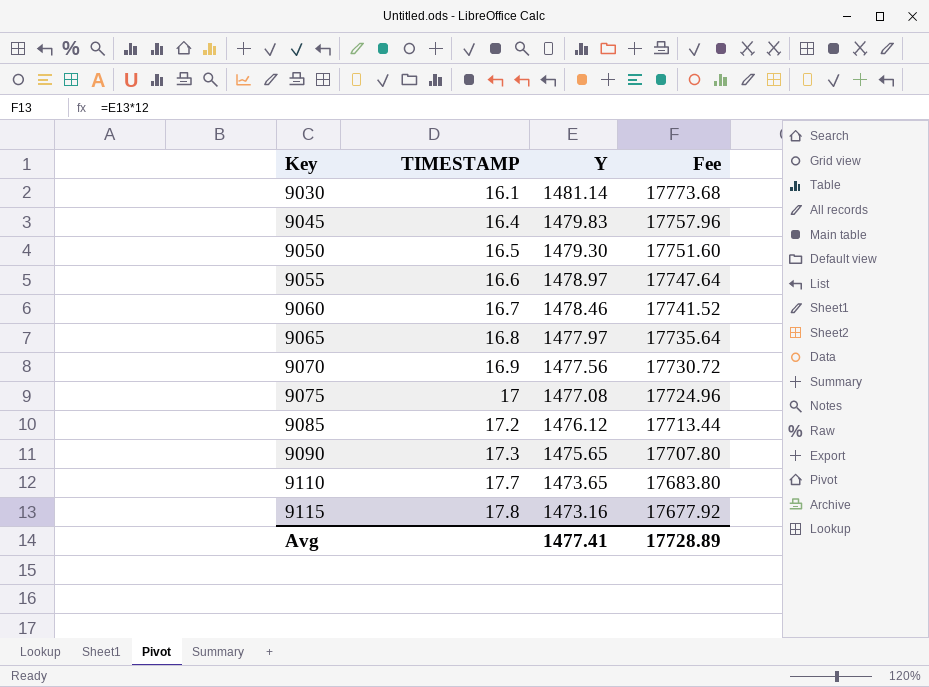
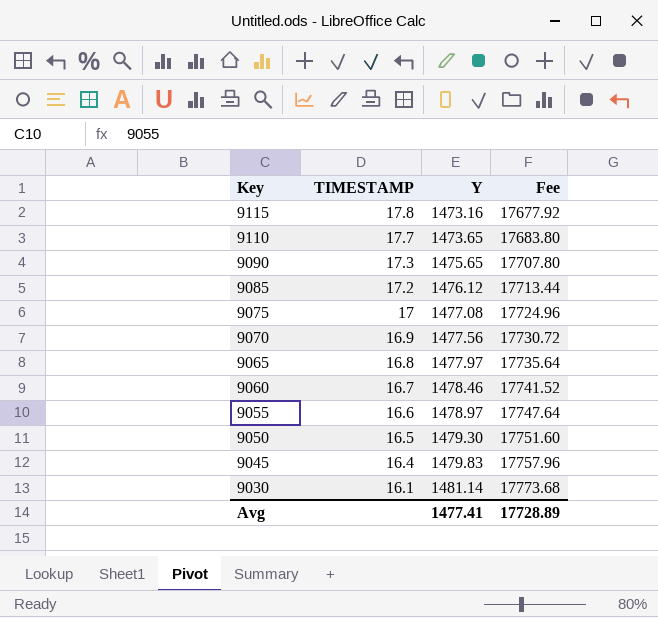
row order: Key ascending -> Key descending

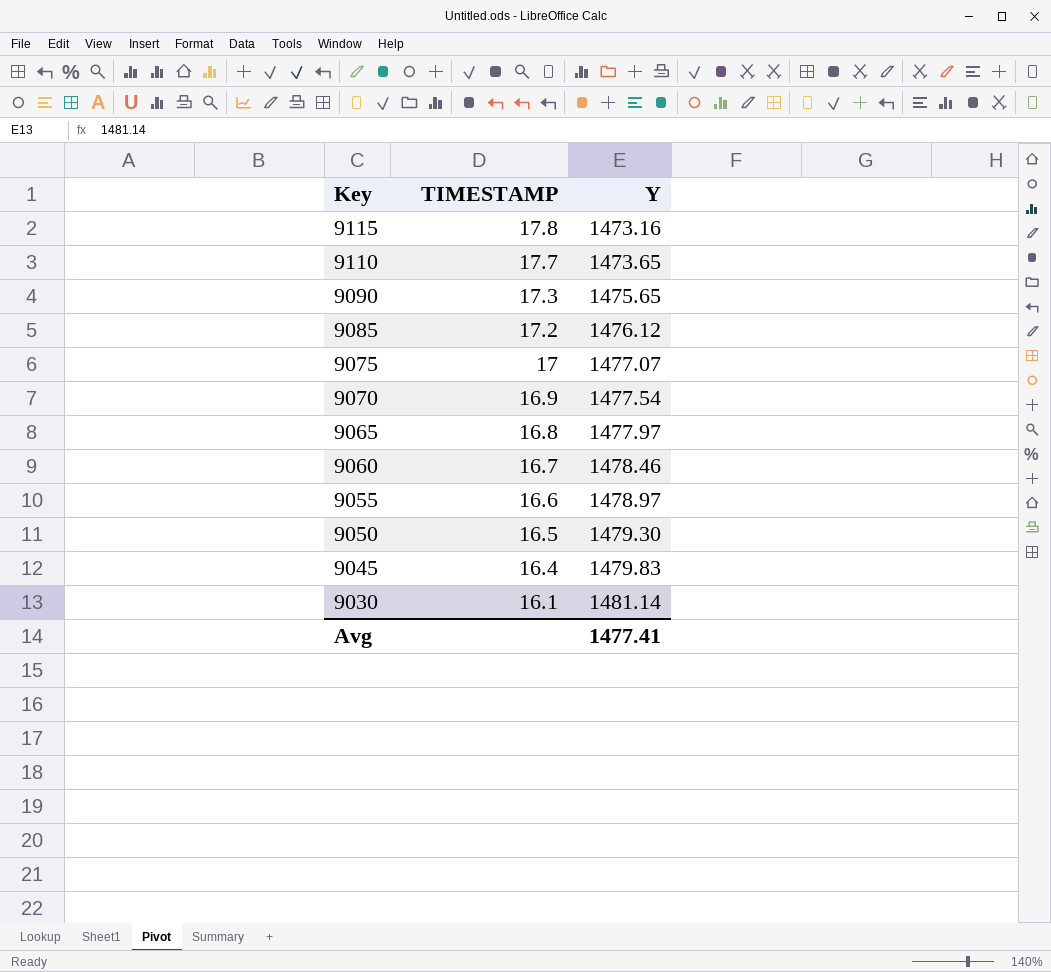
column Fee | formula: [Y] * 12 -> none
9075 | Y: 1477.08 -> 1477.07
9070 | Y: 1477.56 -> 1477.54

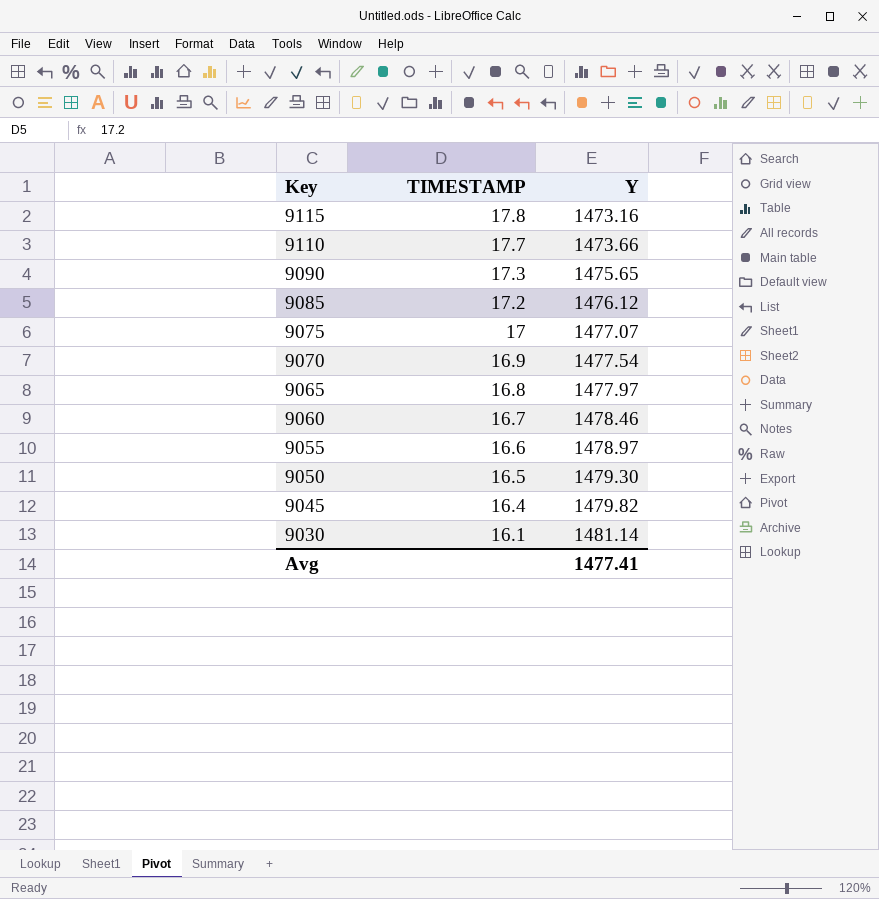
9110 | Y: 1473.65 -> 1473.66
9045 | Y: 1479.83 -> 1479.82

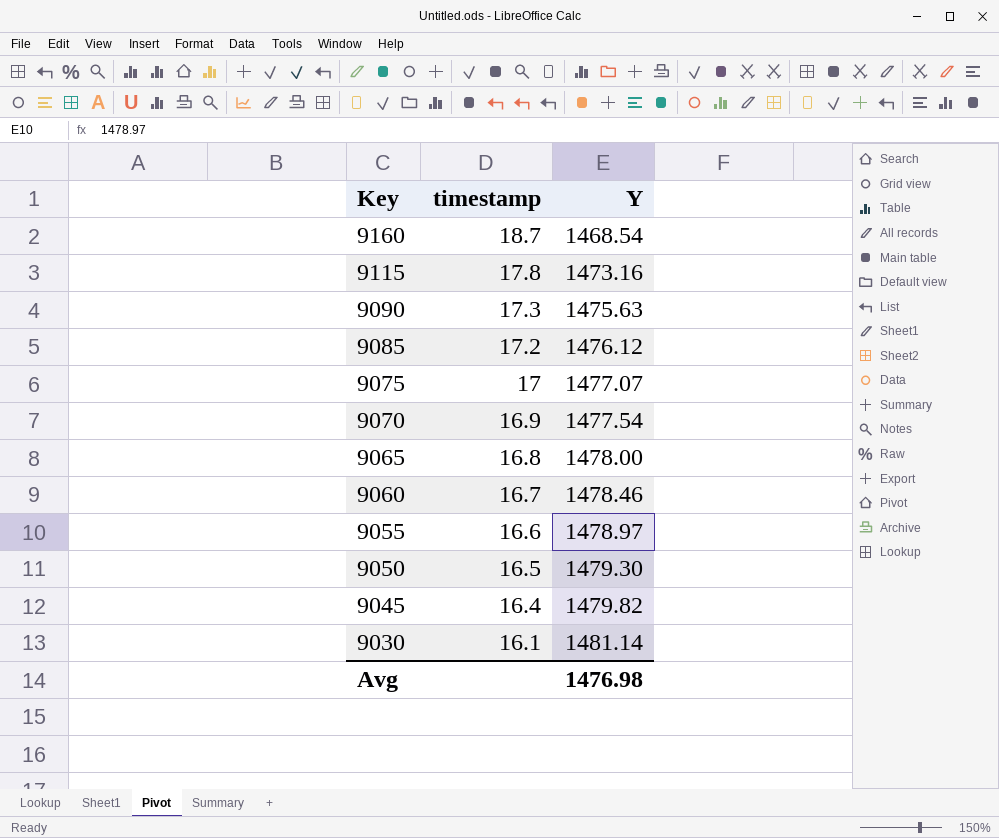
column name: TIMESTAMP -> timestamp
row 9110: 17.7 | 1473.66 -> none
row 9160: none -> 18.7 | 1468.54
9090 | Y: 1475.65 -> 1475.63
9065 | Y: 1477.97 -> 1478.00
Avg | Y: 1477.41 -> 1476.98

